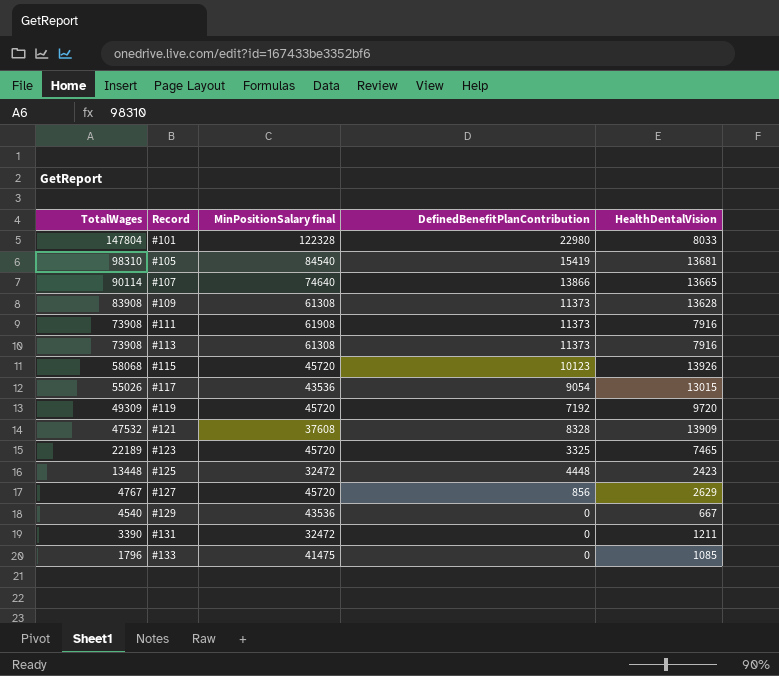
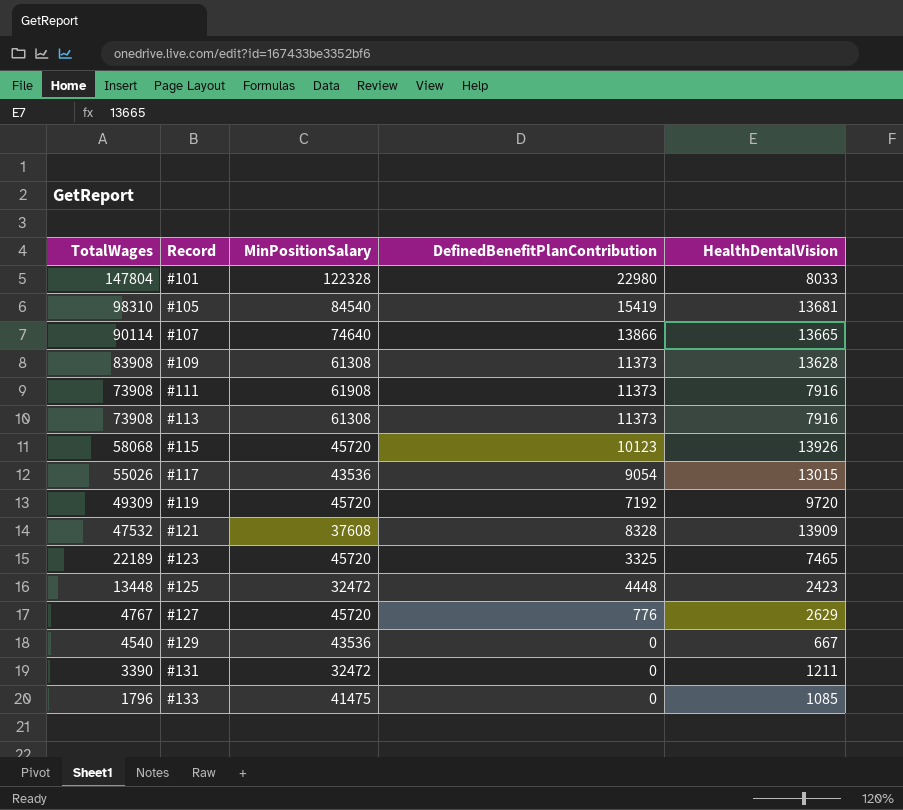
column name: MinPositionSalary final -> MinPositionSalary
#127 | DefinedBenefitPlanContribution: 856 -> 776

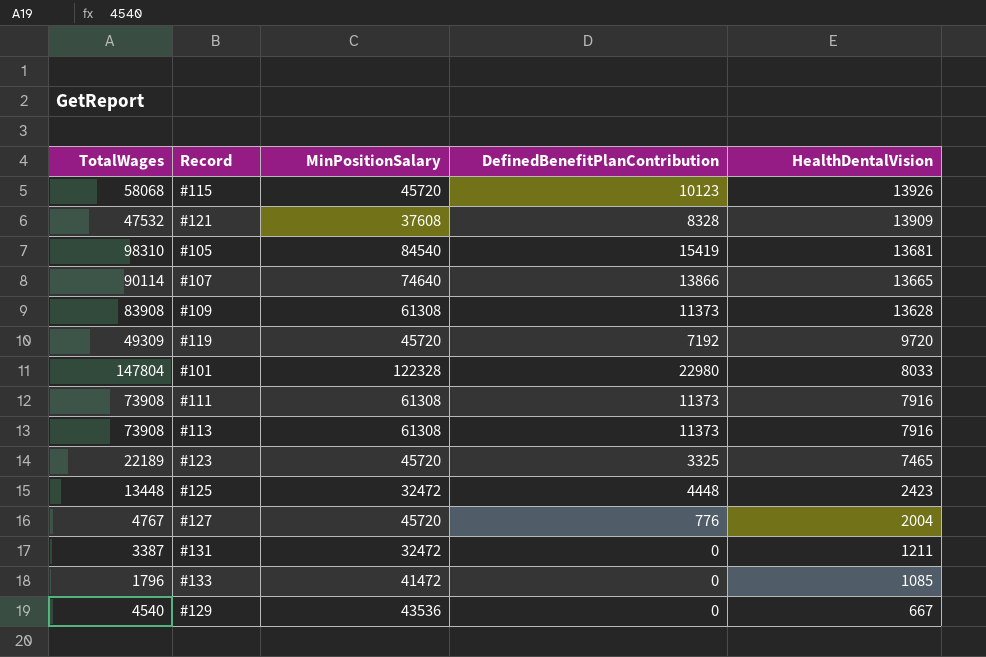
row order: TotalWages descending -> HealthDentalVision descending
row #117: 55026 | 43536 | 9054 | 13015 -> none
#111 | MinPositionSalary: 61908 -> 61308
#127 | HealthDentalVision: 2629 -> 2004
#131 | TotalWages: 3390 -> 3387
#133 | MinPositionSalary: 41475 -> 41472

